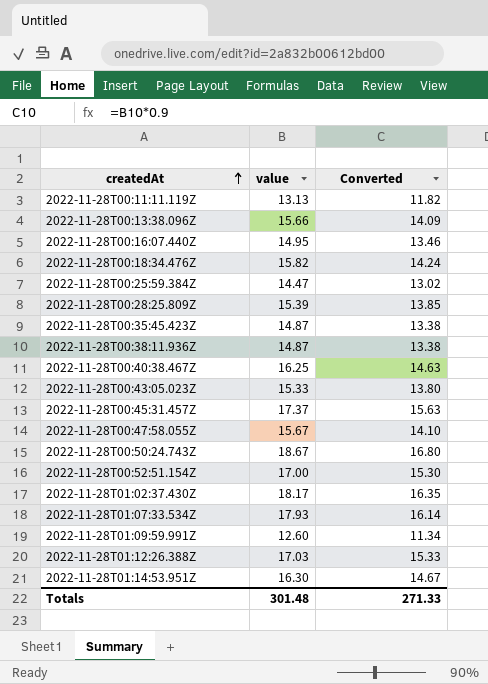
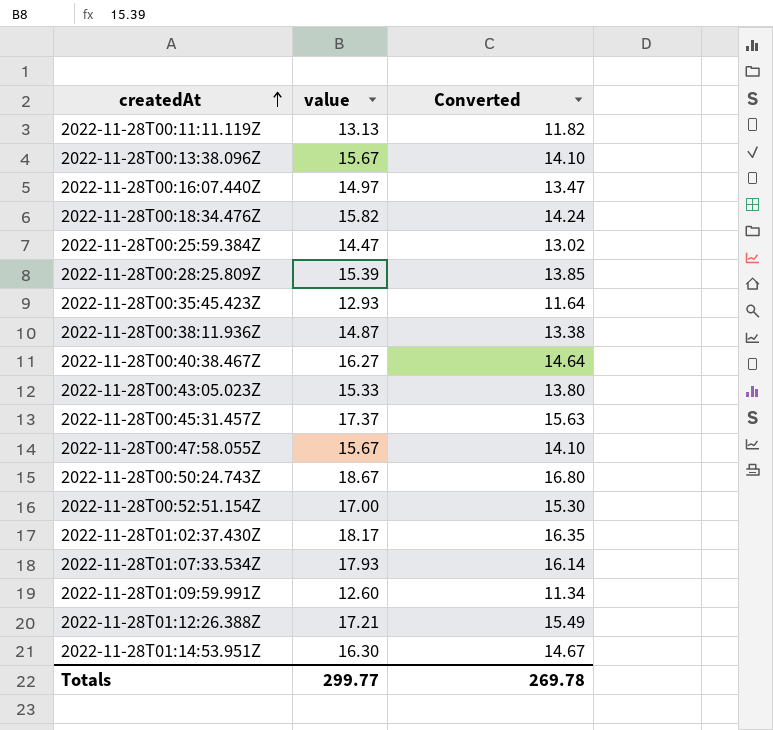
2022-11-28T00:13:38.096Z | value: 15.66 -> 15.67
2022-11-28T00:13:38.096Z | Converted: 14.09 -> 14.10
2022-11-28T00:16:07.440Z | value: 14.95 -> 14.97
2022-11-28T00:16:07.440Z | Converted: 13.46 -> 13.47
2022-11-28T00:35:45.423Z | value: 14.87 -> 12.93
2022-11-28T00:35:45.423Z | Converted: 13.38 -> 11.64
2022-11-28T00:40:38.467Z | value: 16.25 -> 16.27
2022-11-28T00:40:38.467Z | Converted: 14.63 -> 14.64
2022-11-28T01:12:26.388Z | value: 17.03 -> 17.21
2022-11-28T01:12:26.388Z | Converted: 15.33 -> 15.49
Totals | value: 301.48 -> 299.77
Totals | Converted: 271.33 -> 269.78

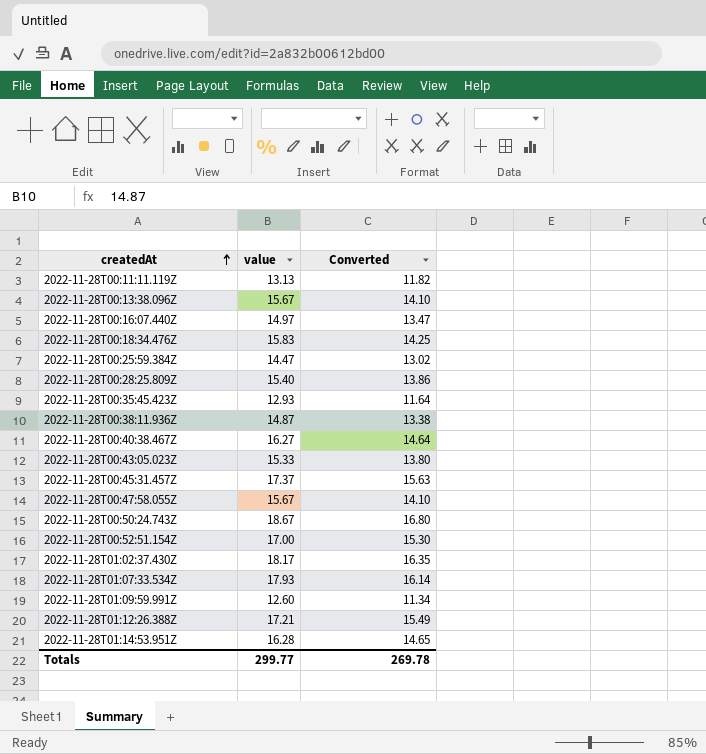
2022-11-28T00:18:34.476Z | value: 15.82 -> 15.83
2022-11-28T00:18:34.476Z | Converted: 14.24 -> 14.25
2022-11-28T00:28:25.809Z | value: 15.39 -> 15.40
2022-11-28T00:28:25.809Z | Converted: 13.85 -> 13.86
2022-11-28T01:14:53.951Z | value: 16.30 -> 16.28
2022-11-28T01:14:53.951Z | Converted: 14.67 -> 14.65

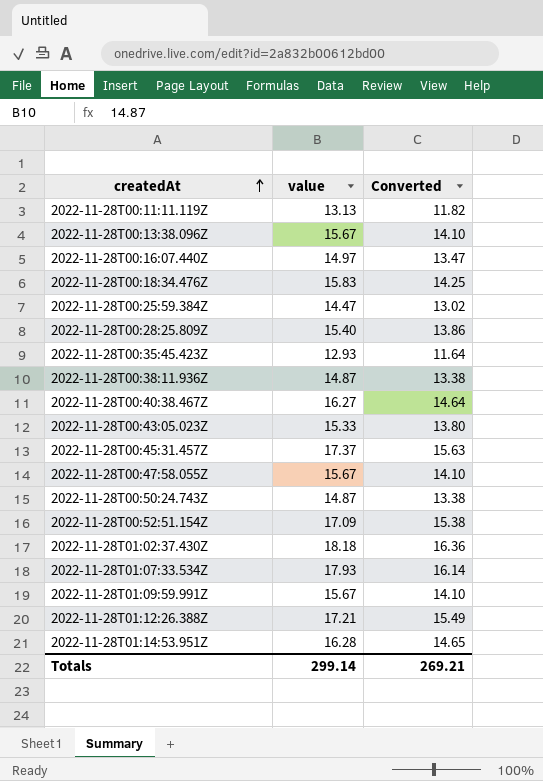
2022-11-28T00:50:24.743Z | value: 18.67 -> 14.87
2022-11-28T00:50:24.743Z | Converted: 16.80 -> 13.38
2022-11-28T00:52:51.154Z | value: 17.00 -> 17.09
2022-11-28T00:52:51.154Z | Converted: 15.30 -> 15.38
2022-11-28T01:02:37.430Z | value: 18.17 -> 18.18
2022-11-28T01:02:37.430Z | Converted: 16.35 -> 16.36
2022-11-28T01:09:59.991Z | value: 12.60 -> 15.67
2022-11-28T01:09:59.991Z | Converted: 11.34 -> 14.10
Totals | value: 299.77 -> 299.14
Totals | Converted: 269.78 -> 269.21

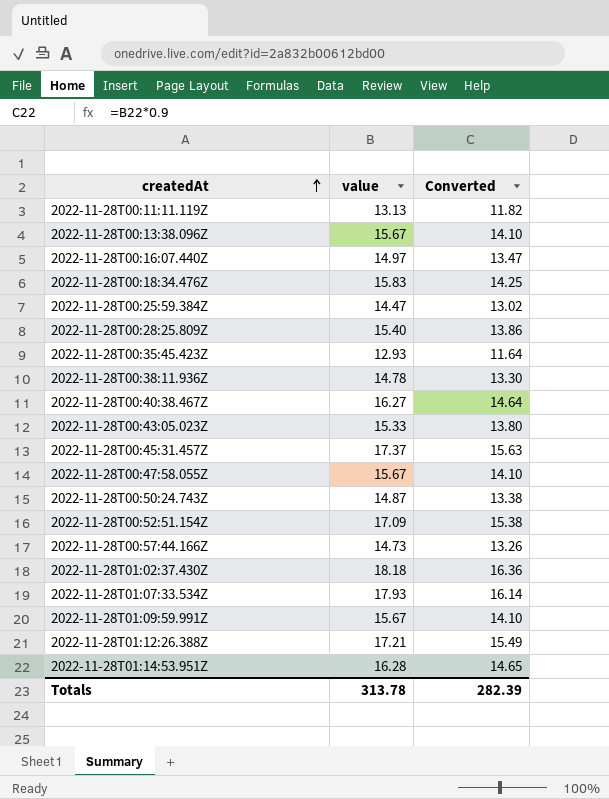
2022-11-28T00:38:11.936Z | value: 14.87 -> 14.78
2022-11-28T00:38:11.936Z | Converted: 13.38 -> 13.30
row 2022-11-28T00:57:44.166Z: none -> 14.73 | 13.26
Totals | value: 299.14 -> 313.78
Totals | Converted: 269.21 -> 282.39

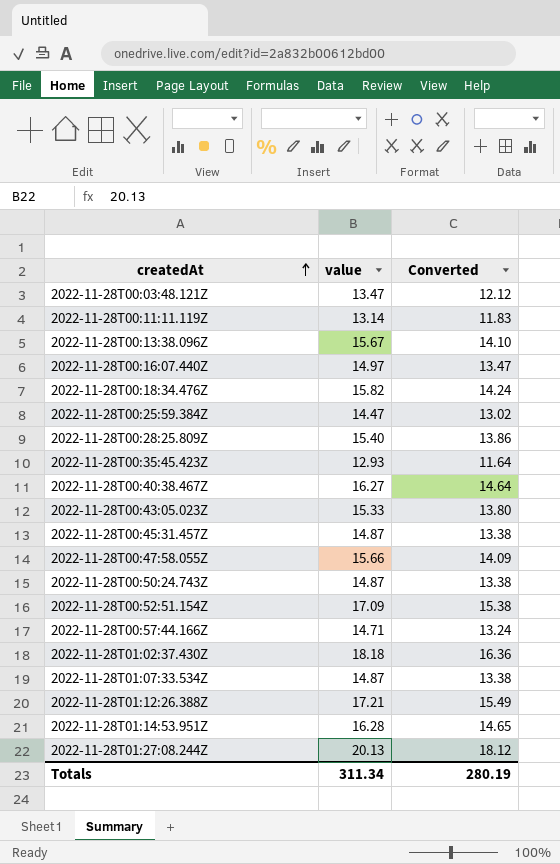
row 2022-11-28T00:38:11.936Z: 14.78 | 13.30 -> none
row 2022-11-28T01:09:59.991Z: 15.67 | 14.10 -> none
row 2022-11-28T00:03:48.121Z: none -> 13.47 | 12.12
2022-11-28T00:11:11.119Z | value: 13.13 -> 13.14
2022-11-28T00:11:11.119Z | Converted: 11.82 -> 11.83
2022-11-28T00:18:34.476Z | value: 15.83 -> 15.82
2022-11-28T00:18:34.476Z | Converted: 14.25 -> 14.24
2022-11-28T00:45:31.457Z | value: 17.37 -> 14.87
2022-11-28T00:45:31.457Z | Converted: 15.63 -> 13.38
2022-11-28T00:47:58.055Z | value: 15.67 -> 15.66
2022-11-28T00:47:58.055Z | Converted: 14.10 -> 14.09
2022-11-28T00:57:44.166Z | value: 14.73 -> 14.71
2022-11-28T00:57:44.166Z | Converted: 13.26 -> 13.24
2022-11-28T01:07:33.534Z | value: 17.93 -> 14.87
2022-11-28T01:07:33.534Z | Converted: 16.14 -> 13.38
row 2022-11-28T01:27:08.244Z: none -> 20.13 | 18.12
Totals | value: 313.78 -> 311.34
Totals | Converted: 282.39 -> 280.19

